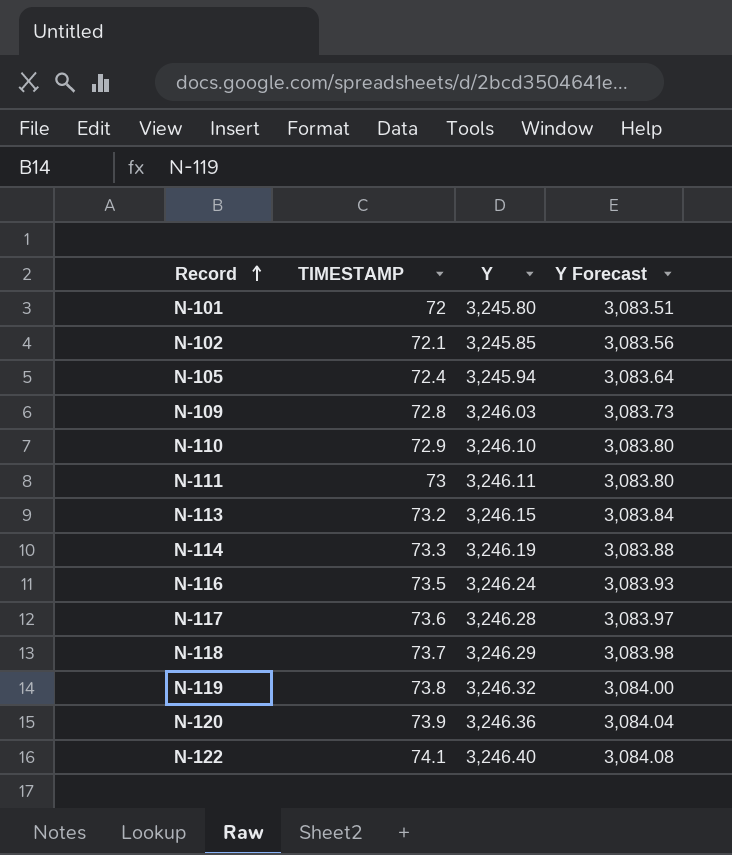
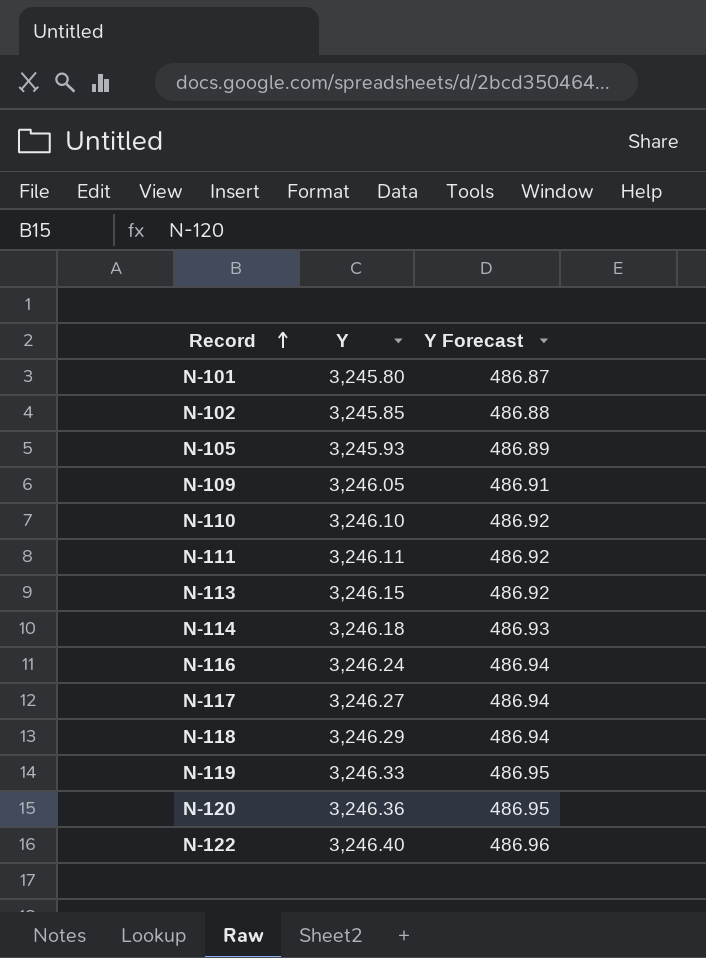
column TIMESTAMP | position: 2 -> none
column Y Forecast | formula: [Y] * 0.95 -> [Y] * 0.15
N-105 | Y: 3,245.94 -> 3,245.93
N-109 | Y: 3,246.03 -> 3,246.05
N-114 | Y: 3,246.19 -> 3,246.18
N-117 | Y: 3,246.28 -> 3,246.27
N-119 | Y: 3,246.32 -> 3,246.33

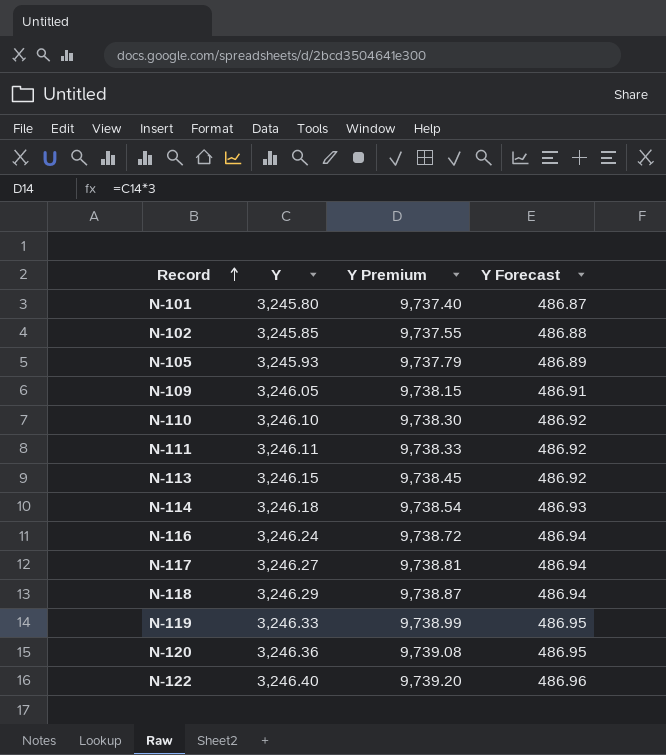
column Y Premium | formula: none -> [Y] * 3

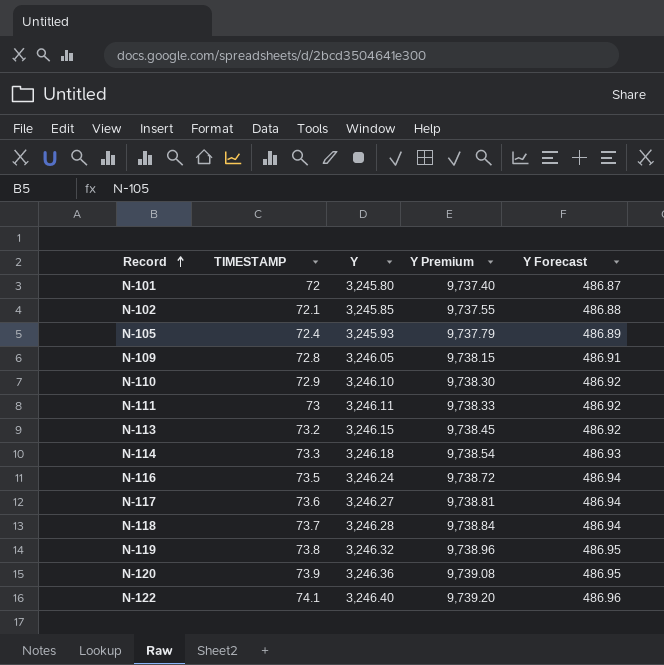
column TIMESTAMP | position: none -> 2
N-118 | Y: 3,246.29 -> 3,246.28
N-118 | Y Premium: 9,738.87 -> 9,738.84
N-119 | Y: 3,246.33 -> 3,246.32
N-119 | Y Premium: 9,738.99 -> 9,738.96

